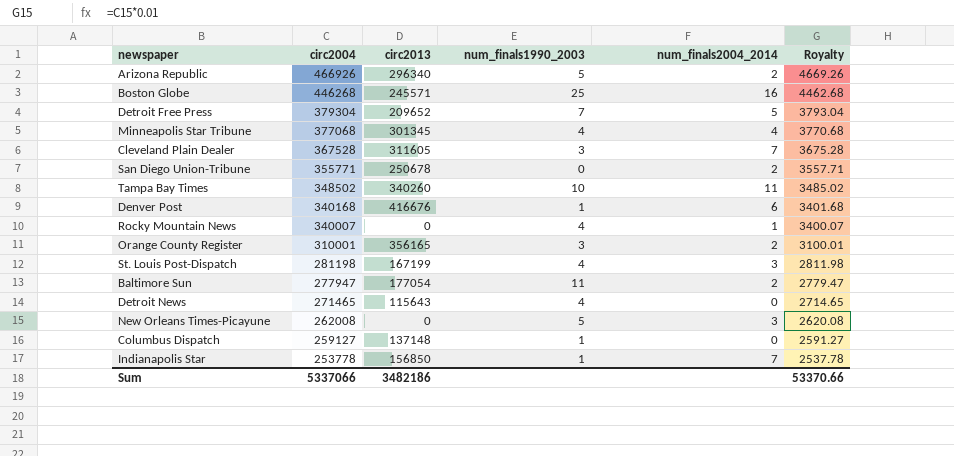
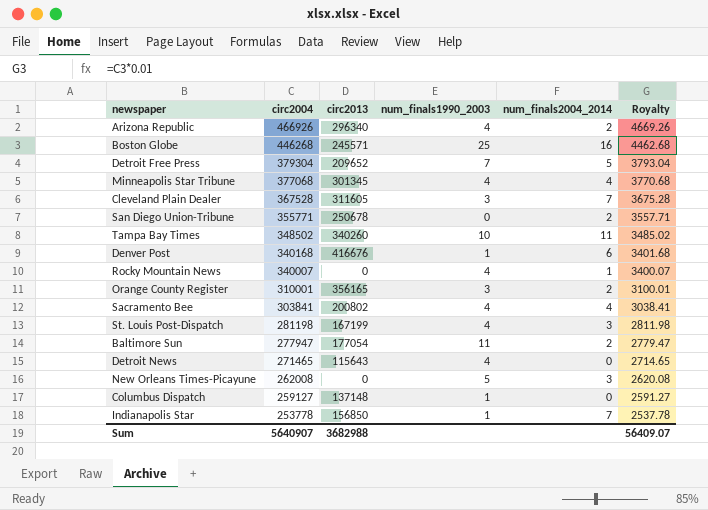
Arizona Republic | num_finals1990_2003: 5 -> 4
row Sacramento Bee: none -> 303841 | 200802 | 4 | 4 | 3038.41
Sum | circ2004: 5337066 -> 5640907
Sum | circ2013: 3482186 -> 3682988
Sum | Royalty: 53370.66 -> 56409.07

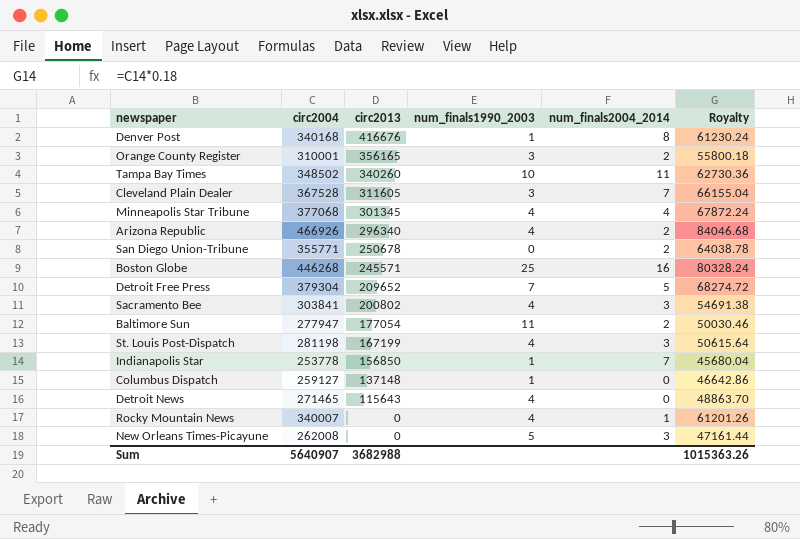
row order: circ2004 descending -> circ2013 descending
column Royalty | formula: [circ2004] * 0.01 -> [circ2004] * 0.18
Denver Post | num_finals2004_2014: 6 -> 8
Sacramento Bee | num_finals2004_2014: 4 -> 3
Sum | Royalty: 56409.07 -> 1015363.26

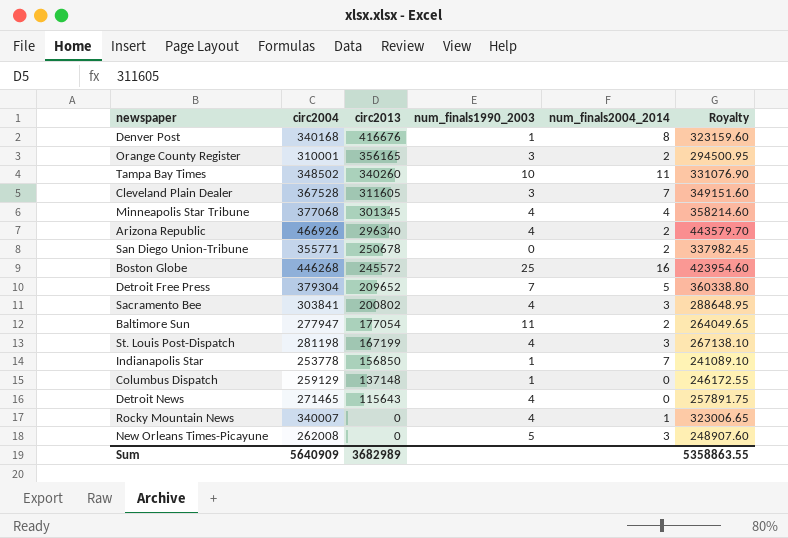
column Royalty | formula: [circ2004] * 0.18 -> [circ2004] * 0.95
Boston Globe | circ2013: 245571 -> 245572
Columbus Dispatch | circ2004: 259127 -> 259129
Sum | circ2004: 5640907 -> 5640909
Sum | circ2013: 3682988 -> 3682989
Sum | Royalty: 1015363.26 -> 5358863.55

